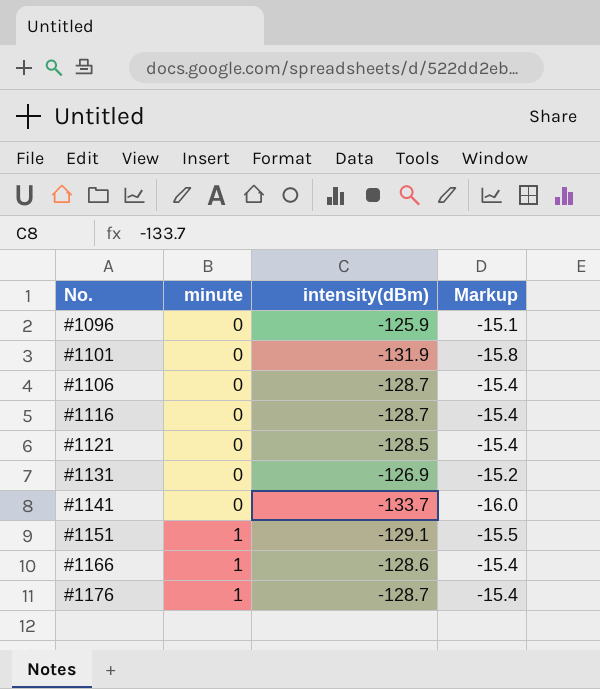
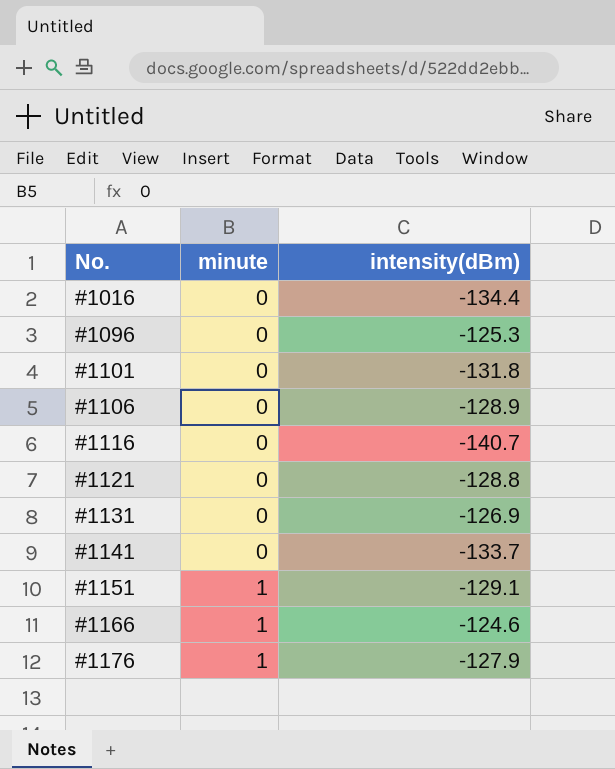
column Markup | formula: [intensity(dBm)] * 0.12 -> none
row #1016: none -> 0 | -134.4
#1096 | intensity(dBm): -125.9 -> -125.3
#1101 | intensity(dBm): -131.9 -> -131.8
#1106 | intensity(dBm): -128.7 -> -128.9
#1116 | intensity(dBm): -128.7 -> -140.7
#1121 | intensity(dBm): -128.5 -> -128.8
#1166 | intensity(dBm): -128.6 -> -124.6
#1176 | intensity(dBm): -128.7 -> -127.9

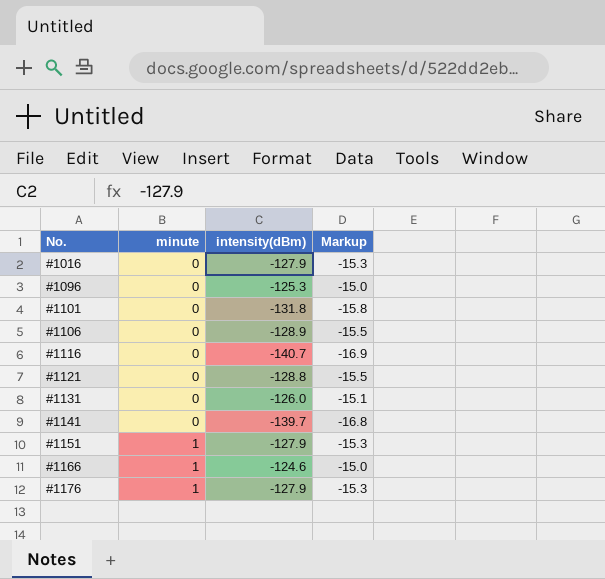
column Markup | formula: none -> [intensity(dBm)] * 0.12
#1016 | intensity(dBm): -134.4 -> -127.9
#1131 | intensity(dBm): -126.9 -> -126.0
#1141 | intensity(dBm): -133.7 -> -139.7
#1151 | intensity(dBm): -129.1 -> -127.9

